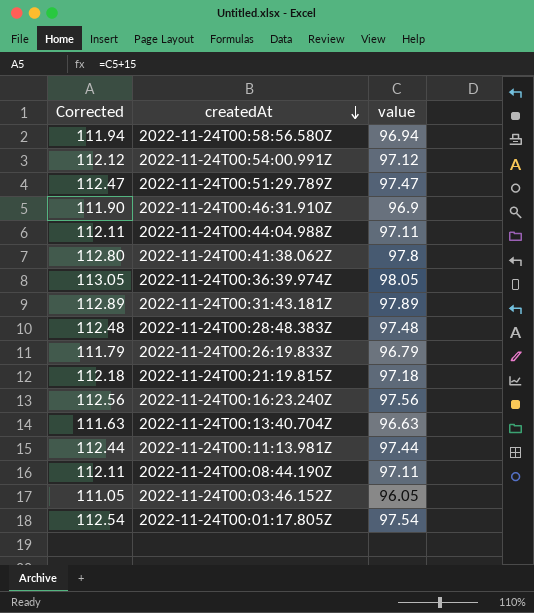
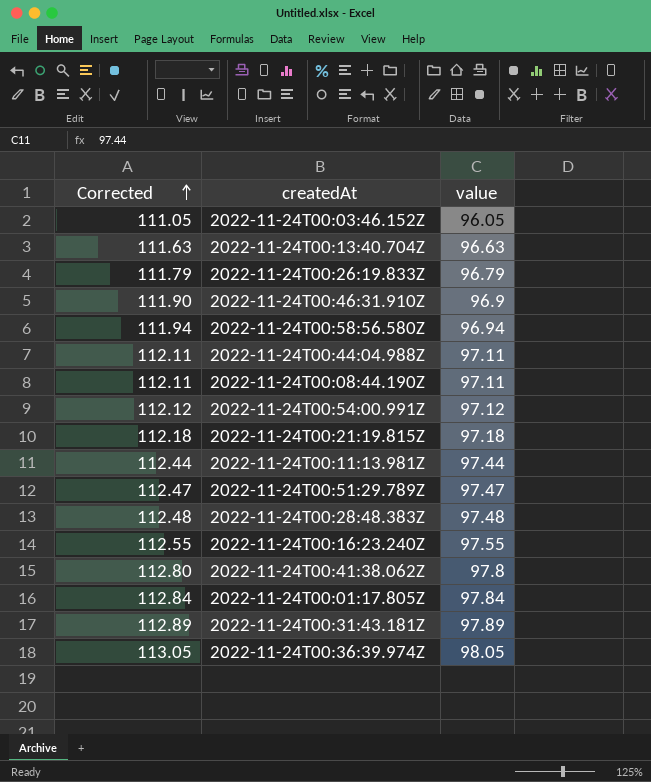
row order: createdAt descending -> Corrected ascending
2022-11-24T00:16:23.240Z | Corrected: 112.56 -> 112.55
2022-11-24T00:16:23.240Z | value: 97.56 -> 97.55
2022-11-24T00:01:17.805Z | Corrected: 112.54 -> 112.84
2022-11-24T00:01:17.805Z | value: 97.54 -> 97.84

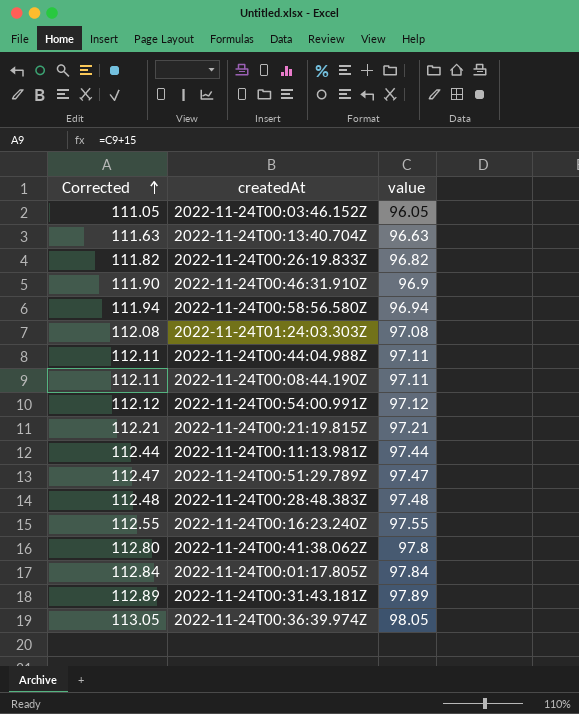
2022-11-24T00:26:19.833Z | Corrected: 111.79 -> 111.82
2022-11-24T00:26:19.833Z | value: 96.79 -> 96.82
row 2022-11-24T01:24:03.303Z: none -> 112.08 | 97.08
2022-11-24T00:21:19.815Z | Corrected: 112.18 -> 112.21
2022-11-24T00:21:19.815Z | value: 97.18 -> 97.21

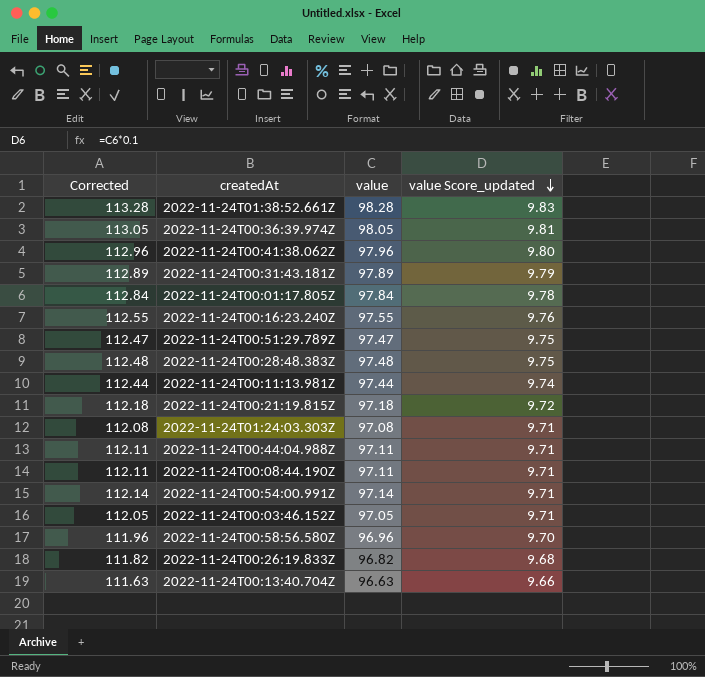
row order: Corrected ascending -> value Score_updated descending
column value Score_updated | formula: none -> [value] * 0.1
row 2022-11-24T00:46:31.910Z: 111.90 | 96.9 -> none
row 2022-11-24T01:38:52.661Z: none -> 113.28 | 98.28 | 9.83
2022-11-24T00:41:38.062Z | Corrected: 112.80 -> 112.96
2022-11-24T00:41:38.062Z | value: 97.8 -> 97.96
2022-11-24T00:21:19.815Z | Corrected: 112.21 -> 112.18
2022-11-24T00:21:19.815Z | value: 97.21 -> 97.18
2022-11-24T00:54:00.991Z | Corrected: 112.12 -> 112.14
2022-11-24T00:54:00.991Z | value: 97.12 -> 97.14
2022-11-24T00:03:46.152Z | Corrected: 111.05 -> 112.05
2022-11-24T00:03:46.152Z | value: 96.05 -> 97.05
2022-11-24T00:58:56.580Z | Corrected: 111.94 -> 111.96
2022-11-24T00:58:56.580Z | value: 96.94 -> 96.96

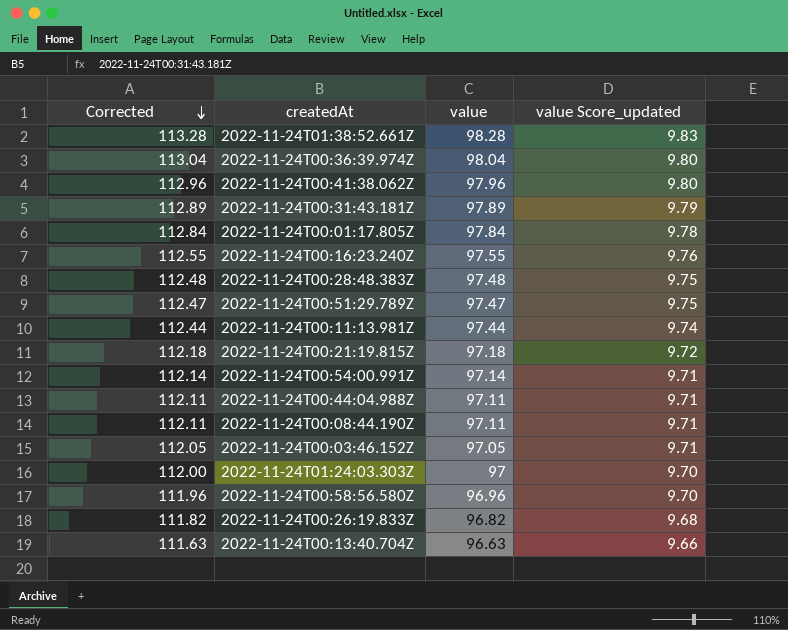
row order: value Score_updated descending -> Corrected descending
2022-11-24T00:36:39.974Z | Corrected: 113.05 -> 113.04
2022-11-24T00:36:39.974Z | value: 98.05 -> 98.04
2022-11-24T00:36:39.974Z | value Score_updated: 9.81 -> 9.80
2022-11-24T01:24:03.303Z | Corrected: 112.08 -> 112.00
2022-11-24T01:24:03.303Z | value: 97.08 -> 97
2022-11-24T01:24:03.303Z | value Score_updated: 9.71 -> 9.70

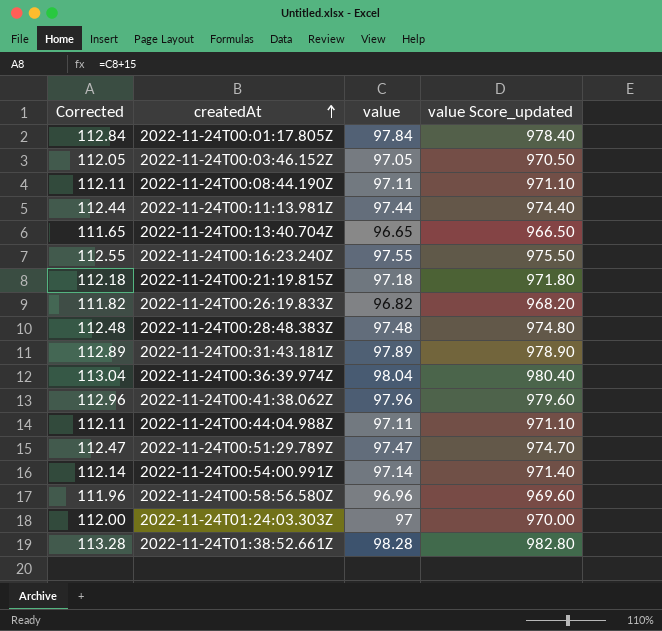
row order: Corrected descending -> createdAt ascending
column value Score_updated | formula: [value] * 0.1 -> [value] * 10
2022-11-24T00:13:40.704Z | Corrected: 111.63 -> 111.65
2022-11-24T00:13:40.704Z | value: 96.63 -> 96.65

